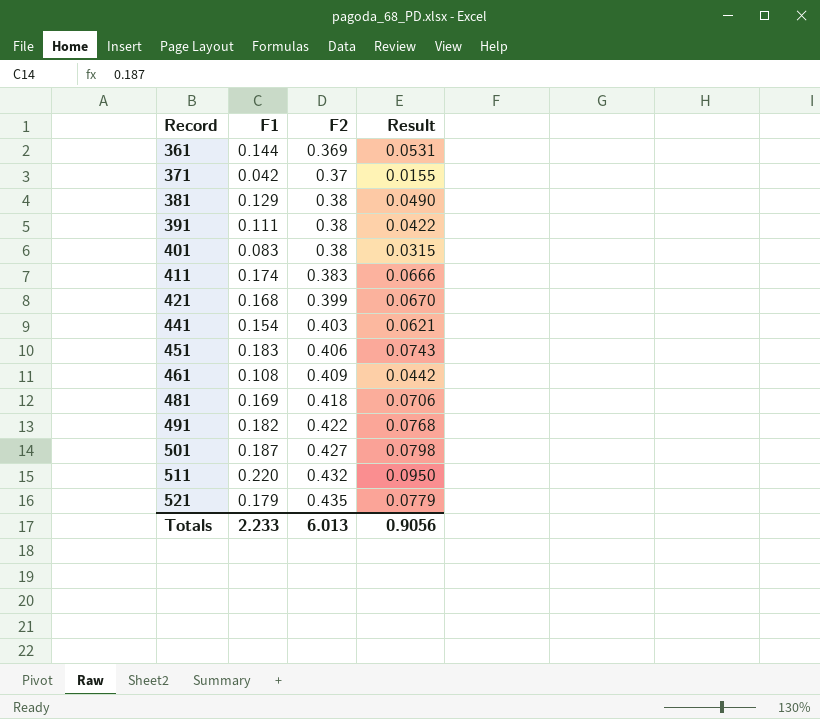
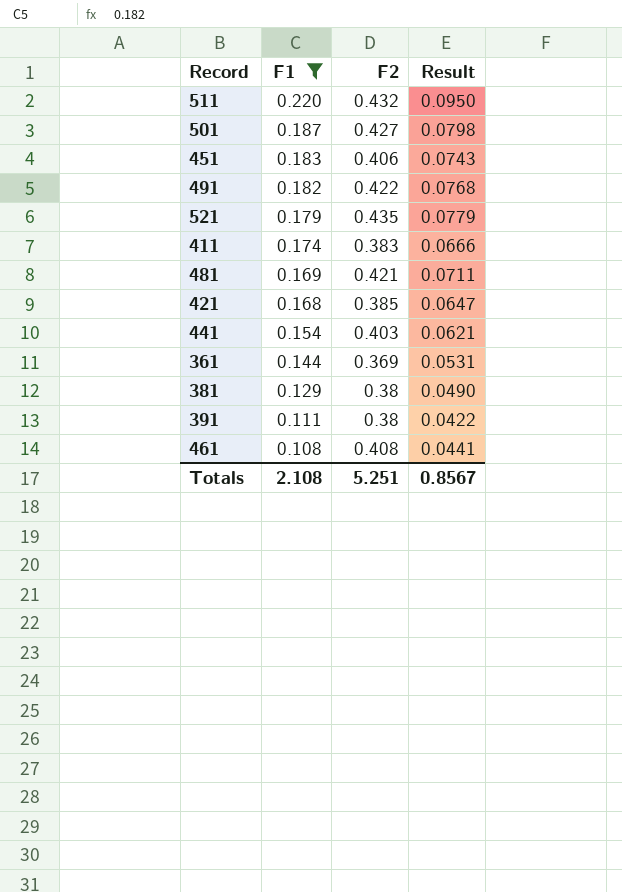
filter: none -> F1 >= 0.108
row order: Record ascending -> F1 descending
481 | F2: 0.418 -> 0.421
481 | Result: 0.0706 -> 0.0711
421 | F2: 0.399 -> 0.385
421 | Result: 0.0670 -> 0.0647
461 | F2: 0.409 -> 0.408
461 | Result: 0.0442 -> 0.0441
Totals | F1: 2.233 -> 2.108
Totals | F2: 6.013 -> 5.251
Totals | Result: 0.9056 -> 0.8567

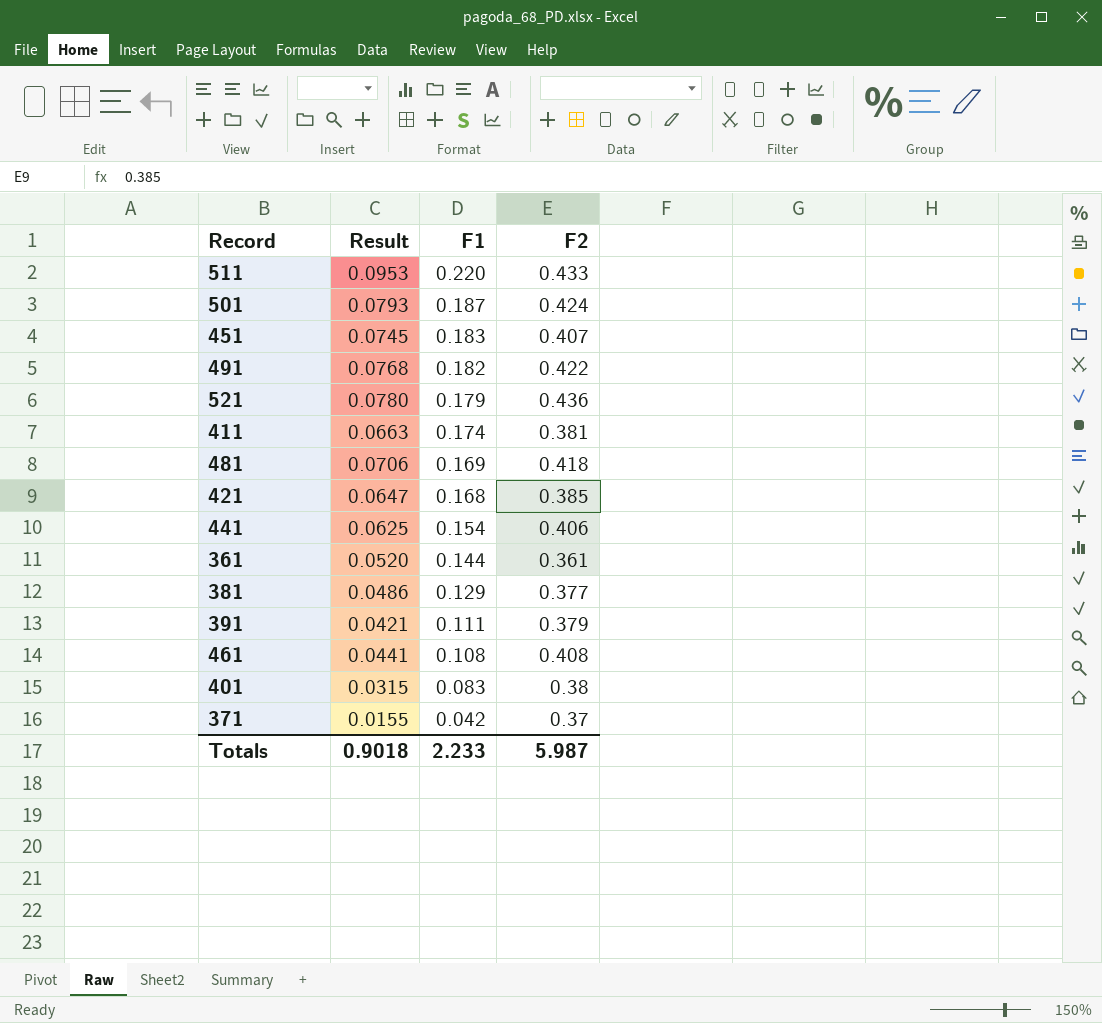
filter: F1 >= 0.108 -> none
column Result | position: 4 -> 2
511 | Result: 0.0950 -> 0.0953
511 | F2: 0.432 -> 0.433
501 | Result: 0.0798 -> 0.0793
501 | F2: 0.427 -> 0.424
451 | Result: 0.0743 -> 0.0745
451 | F2: 0.406 -> 0.407
521 | Result: 0.0779 -> 0.0780
521 | F2: 0.435 -> 0.436
411 | Result: 0.0666 -> 0.0663
411 | F2: 0.383 -> 0.381
481 | Result: 0.0711 -> 0.0706
481 | F2: 0.421 -> 0.418
441 | Result: 0.0621 -> 0.0625
441 | F2: 0.403 -> 0.406
361 | Result: 0.0531 -> 0.0520
361 | F2: 0.369 -> 0.361
381 | Result: 0.0490 -> 0.0486
381 | F2: 0.38 -> 0.377
391 | Result: 0.0422 -> 0.0421
391 | F2: 0.38 -> 0.379
Totals | Result: 0.8567 -> 0.9018
Totals | F1: 2.108 -> 2.233
Totals | F2: 5.251 -> 5.987

